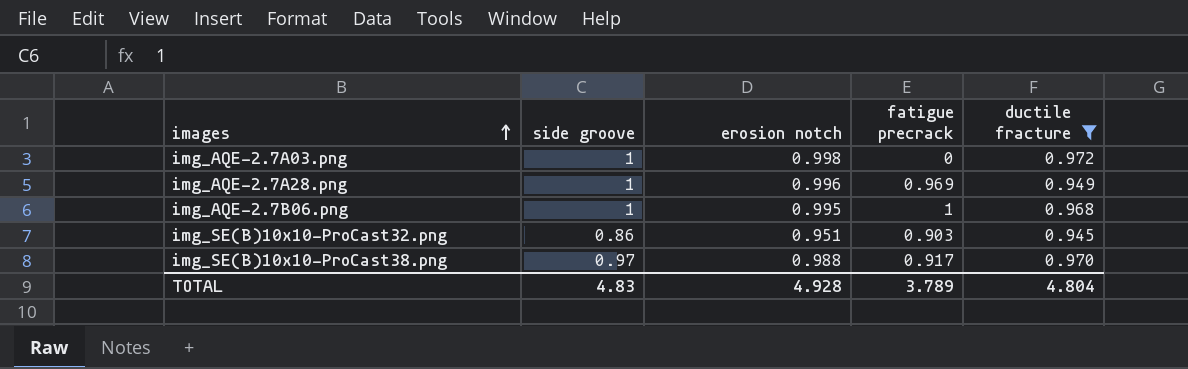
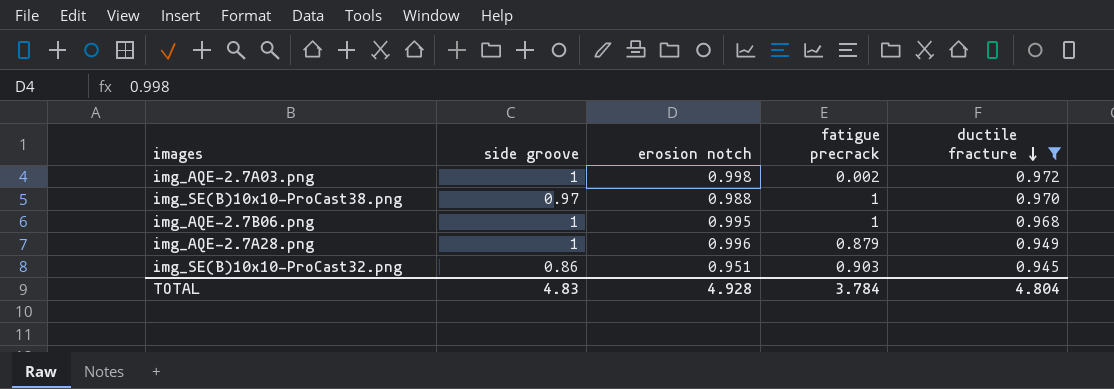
row order: images ascending -> ductile fracture descending
img_AQE-2.7A03.png | fatigue precrack: 0 -> 0.002
img_SE(B)10x10-ProCast38.png | fatigue precrack: 0.917 -> 1
img_AQE-2.7A28.png | fatigue precrack: 0.969 -> 0.879
TOTAL | fatigue precrack: 3.789 -> 3.784

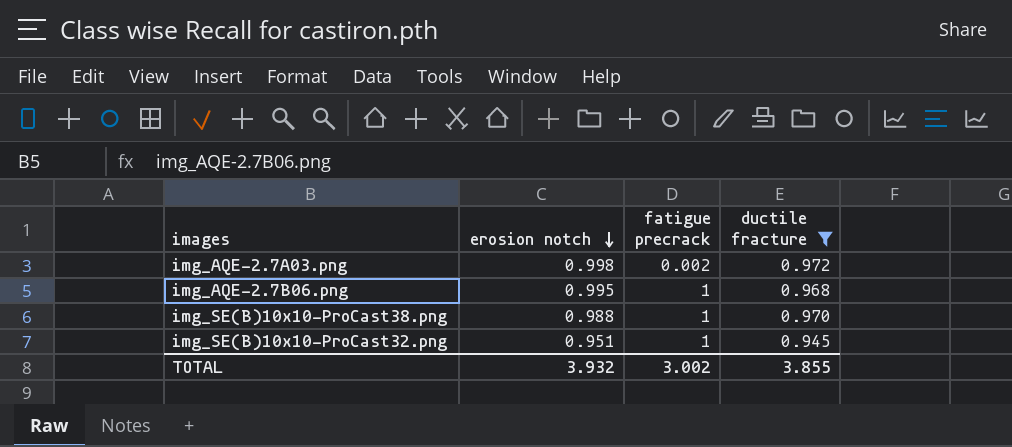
row order: ductile fracture descending -> erosion notch descending
column side groove | position: 2 -> none
row img_AQE-2.7A28.png: 1 | 0.996 | 0.879 | 0.949 -> none
img_SE(B)10x10-ProCast32.png | fatigue precrack: 0.903 -> 1
TOTAL | erosion notch: 4.928 -> 3.932
TOTAL | fatigue precrack: 3.784 -> 3.002
TOTAL | ductile fracture: 4.804 -> 3.855

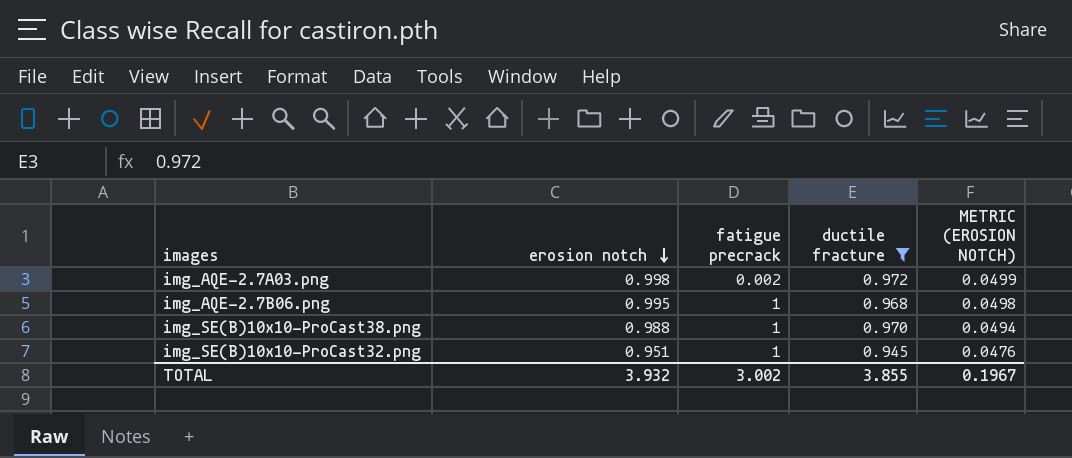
column METRIC (EROSION NOTCH) | formula: none -> [erosion notch] * 0.05

